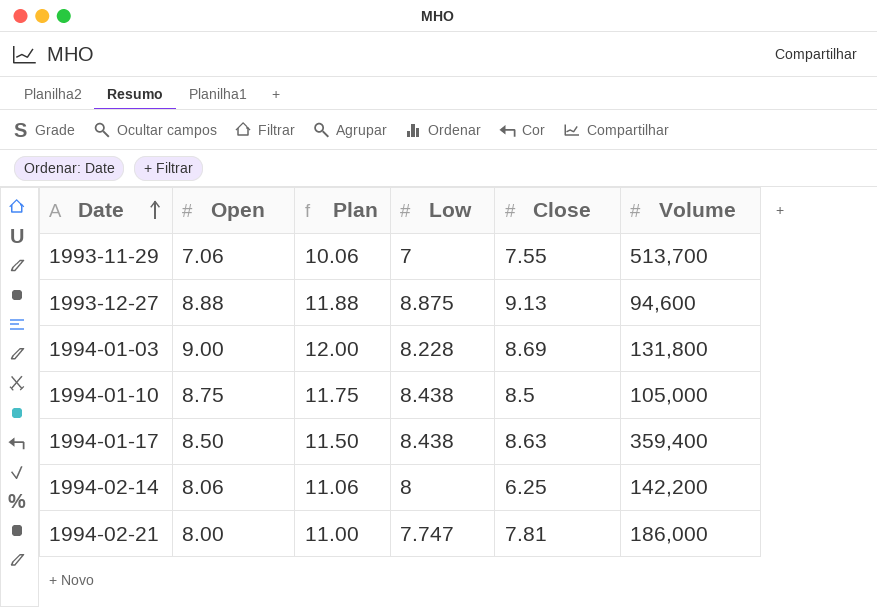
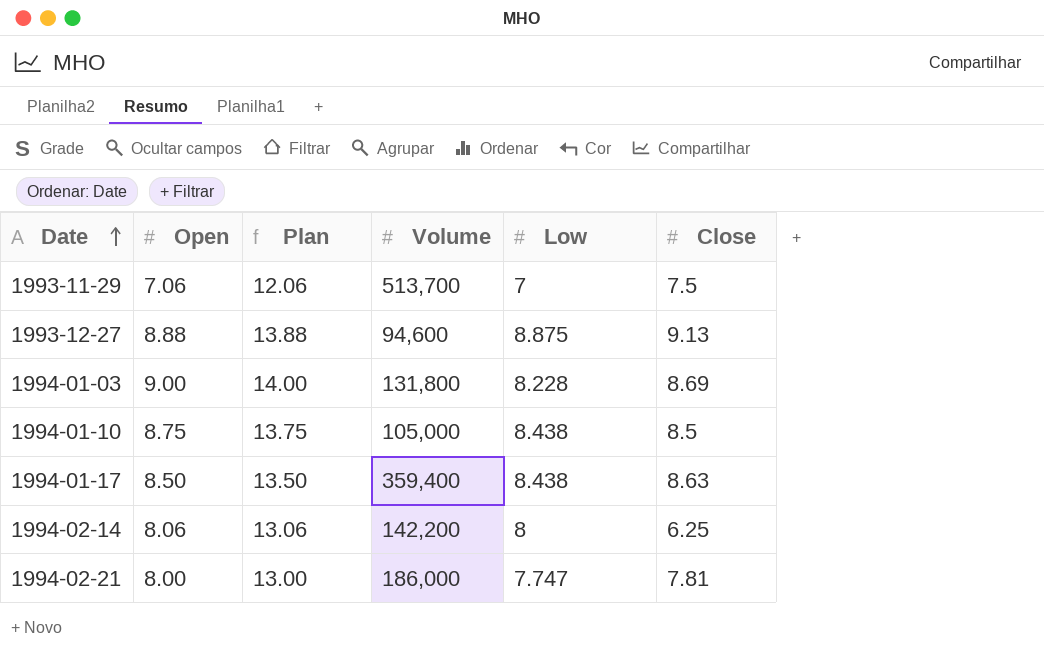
column Plan | formula: [Open] + 3 -> [Open] + 5
column Volume | position: 6 -> 4
1993-11-29 | Close: 7.55 -> 7.5

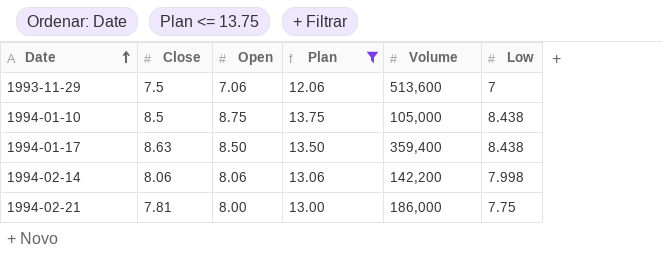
filter: none -> Plan <= 13.75
column Close | position: 6 -> 2
1993-11-29 | Volume: 513,700 -> 513,600
1994-02-14 | Close: 6.25 -> 8.06
1994-02-14 | Low: 8 -> 7.998
1994-02-21 | Low: 7.747 -> 7.75

